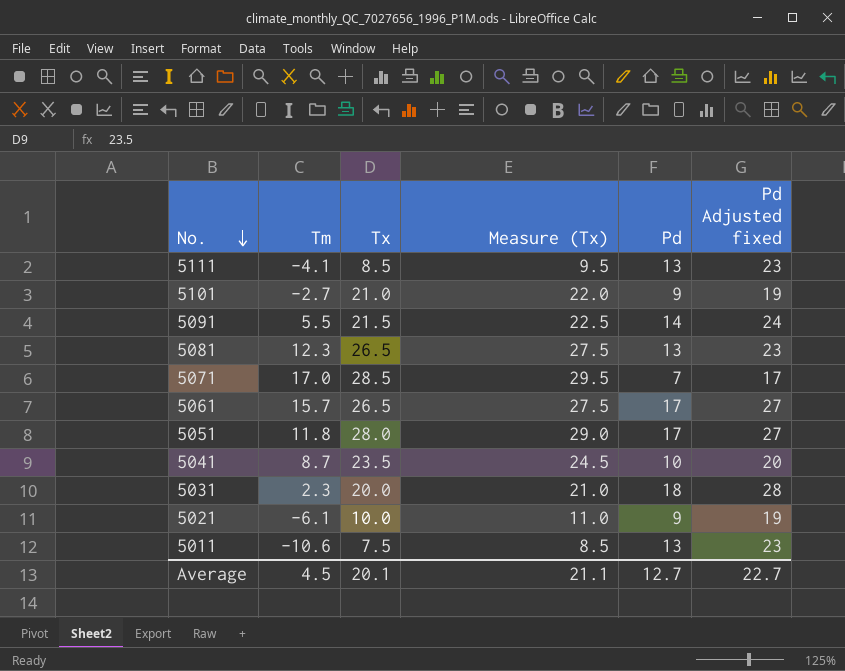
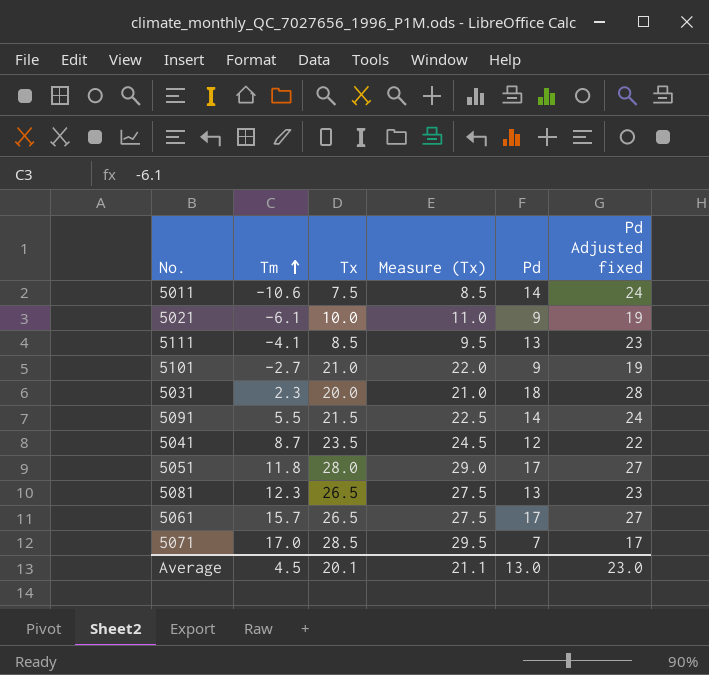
row order: No. descending -> Tm ascending
5011 | Pd: 13 -> 14
5011 | Pd Adjusted fixed: 23 -> 24
5041 | Pd: 10 -> 12
5041 | Pd Adjusted fixed: 20 -> 22
Average | Pd: 12.7 -> 13.0
Average | Pd Adjusted fixed: 22.7 -> 23.0

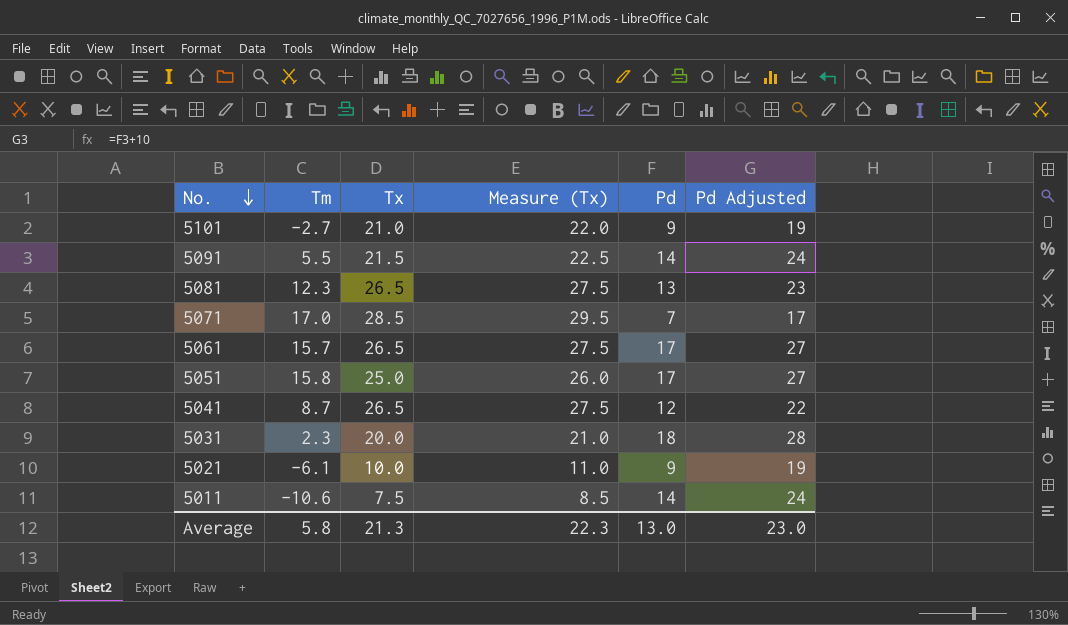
row order: Tm ascending -> No. descending
column name: Pd Adjusted fixed -> Pd Adjusted
row 5111: -4.1 | 8.5 | 9.5 | 13 | 23 -> none
5051 | Tm: 11.8 -> 15.8
5051 | Tx: 28.0 -> 25.0
5051 | Measure (Tx): 29.0 -> 26.0
5041 | Tx: 23.5 -> 26.5
5041 | Measure (Tx): 24.5 -> 27.5
Average | Tm: 4.5 -> 5.8
Average | Tx: 20.1 -> 21.3
Average | Measure (Tx): 21.1 -> 22.3

